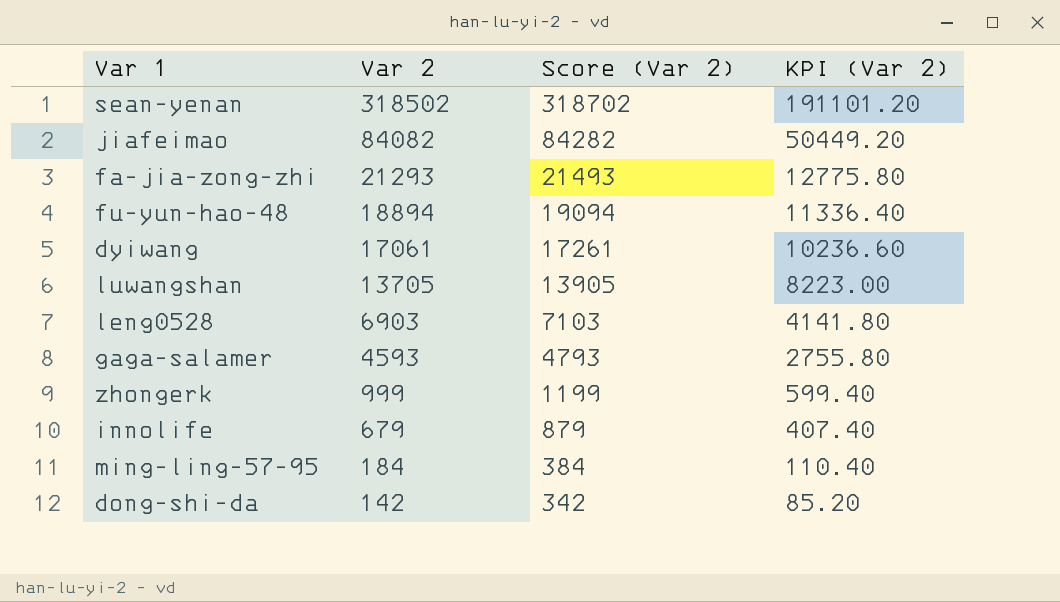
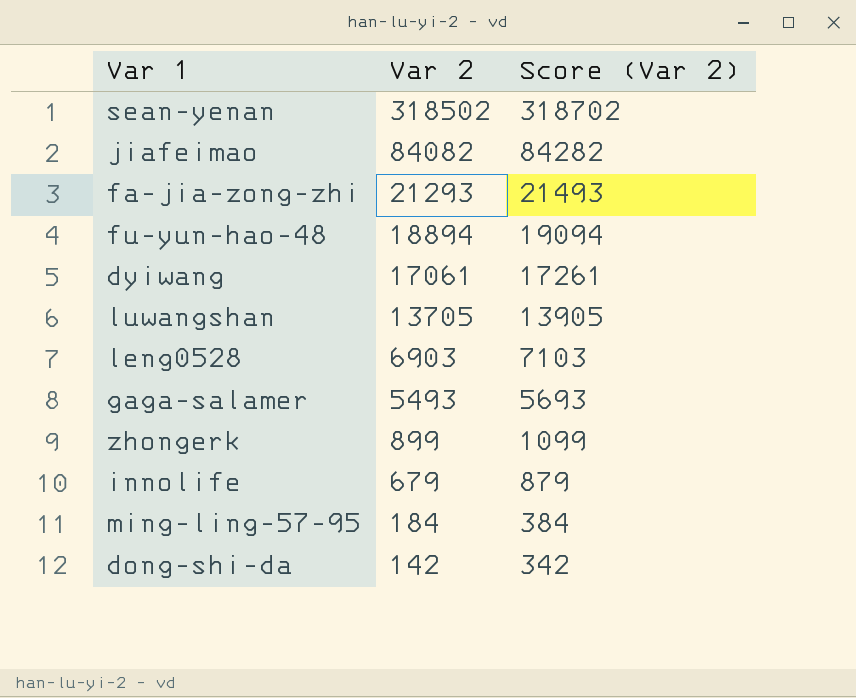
column KPI (Var 2) | formula: [Var 2] * 0.6 -> none
gaga-salamer | Var 2: 4593 -> 5493
gaga-salamer | Score (Var 2): 4793 -> 5693
zhongerk | Var 2: 999 -> 899
zhongerk | Score (Var 2): 1199 -> 1099

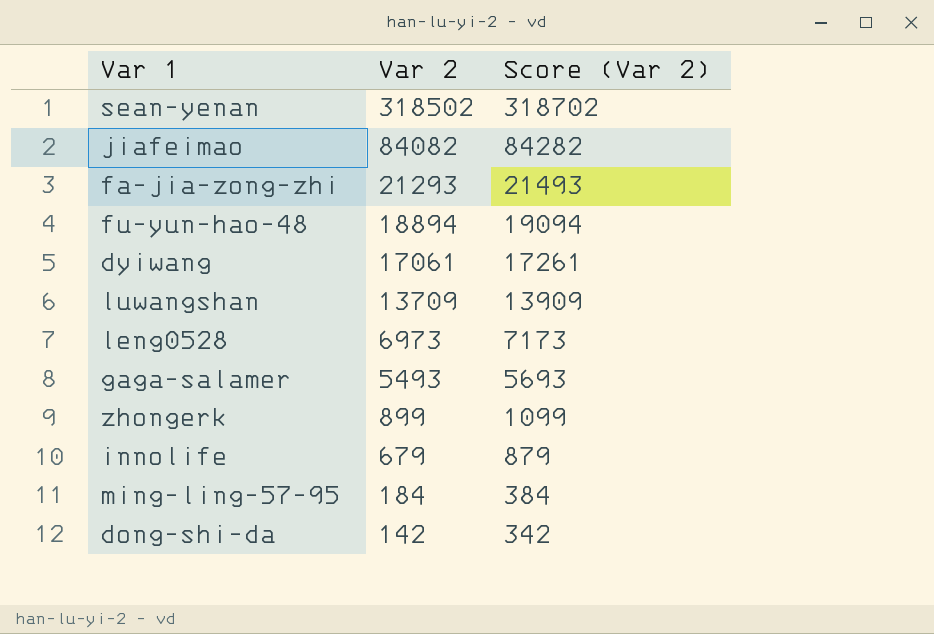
luwangshan | Var 2: 13705 -> 13709
luwangshan | Score (Var 2): 13905 -> 13909
leng0528 | Var 2: 6903 -> 6973
leng0528 | Score (Var 2): 7103 -> 7173

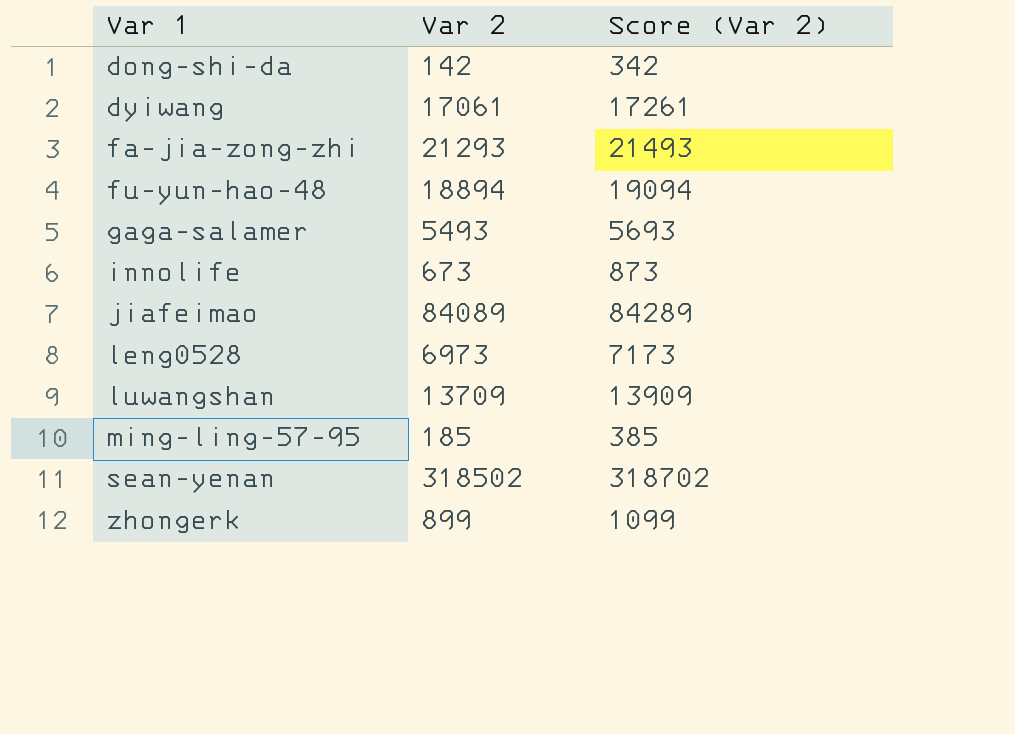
row order: Var 2 descending -> Var 1 ascending
innolife | Var 2: 679 -> 673
innolife | Score (Var 2): 879 -> 873
jiafeimao | Var 2: 84082 -> 84089
jiafeimao | Score (Var 2): 84282 -> 84289
ming-ling-57-95 | Var 2: 184 -> 185
ming-ling-57-95 | Score (Var 2): 384 -> 385

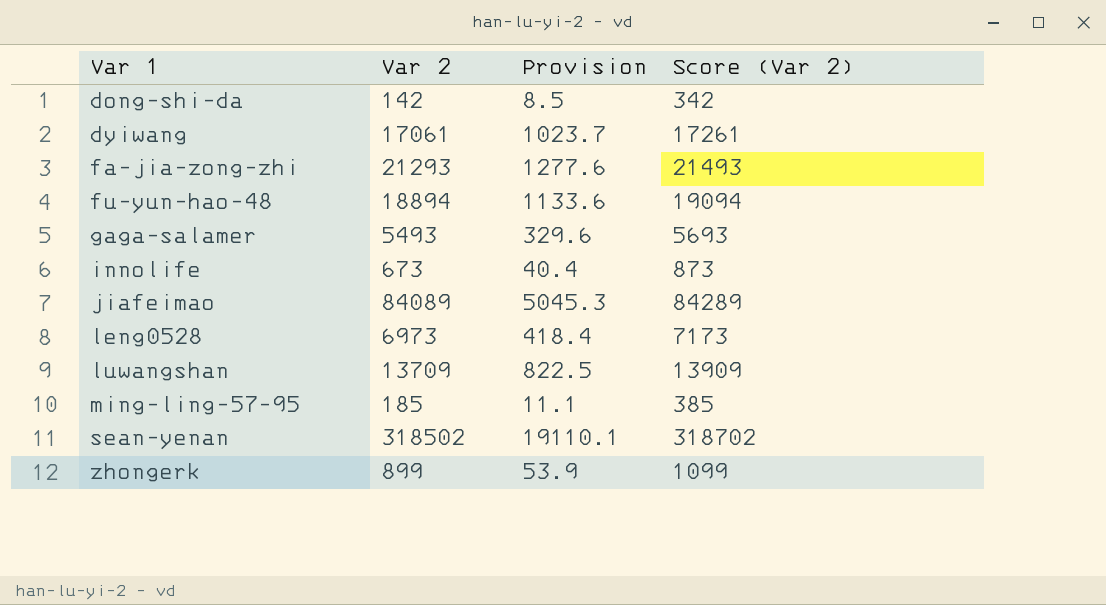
column Provision | formula: none -> [Var 2] * 0.06

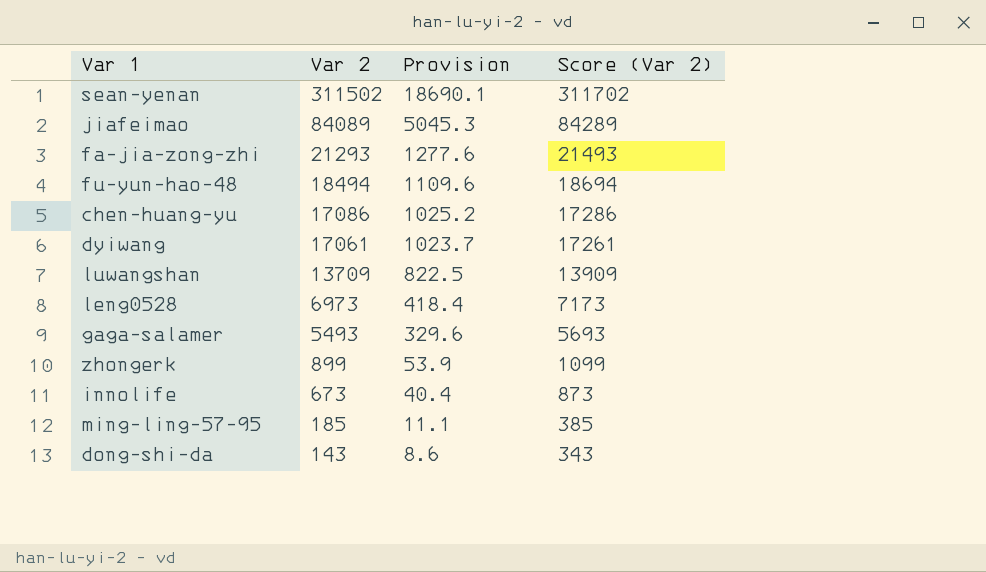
row order: Var 1 ascending -> Var 2 descending
sean-yenan | Var 2: 318502 -> 311502
sean-yenan | Provision: 19110.1 -> 18690.1
sean-yenan | Score (Var 2): 318702 -> 311702
fu-yun-hao-48 | Var 2: 18894 -> 18494
fu-yun-hao-48 | Provision: 1133.6 -> 1109.6
fu-yun-hao-48 | Score (Var 2): 19094 -> 18694
row chen-huang-yu: none -> 17086 | 1025.2 | 17286
dong-shi-da | Var 2: 142 -> 143
dong-shi-da | Provision: 8.5 -> 8.6
dong-shi-da | Score (Var 2): 342 -> 343

